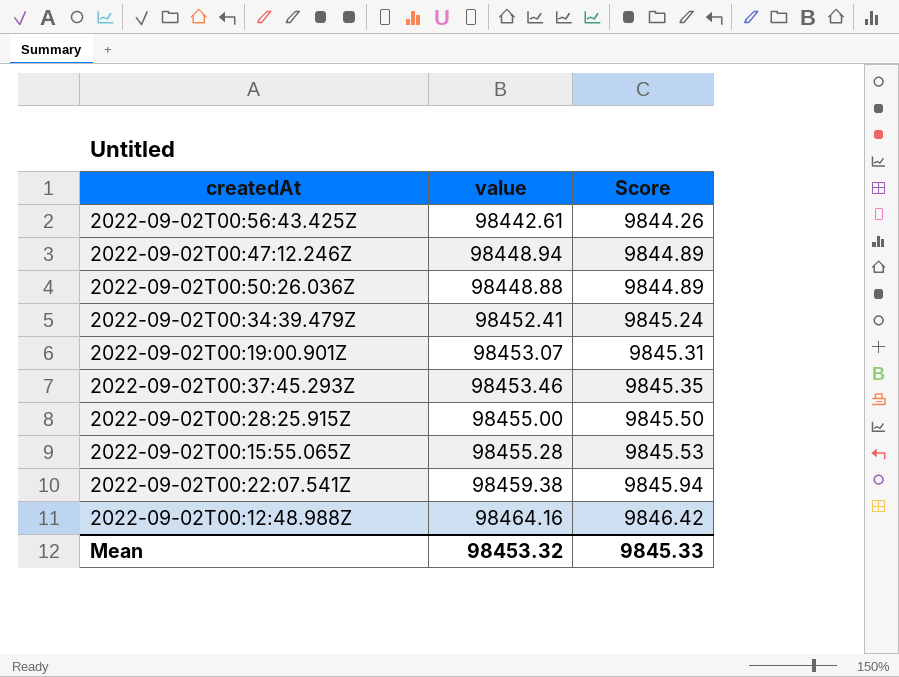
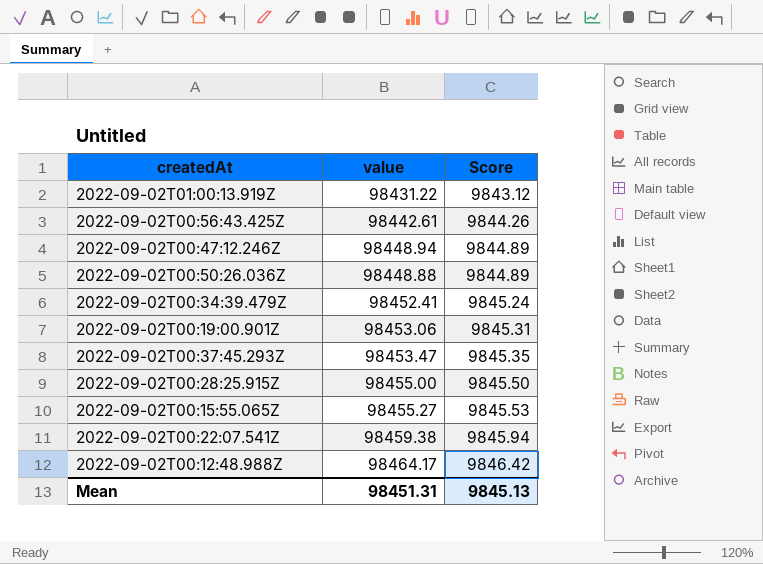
row 2022-09-02T01:00:13.919Z: none -> 98431.22 | 9843.12
2022-09-02T00:19:00.901Z | value: 98453.07 -> 98453.06
2022-09-02T00:37:45.293Z | value: 98453.46 -> 98453.47
2022-09-02T00:15:55.065Z | value: 98455.28 -> 98455.27
2022-09-02T00:12:48.988Z | value: 98464.16 -> 98464.17
Mean | value: 98453.32 -> 98451.31
Mean | Score: 9845.33 -> 9845.13

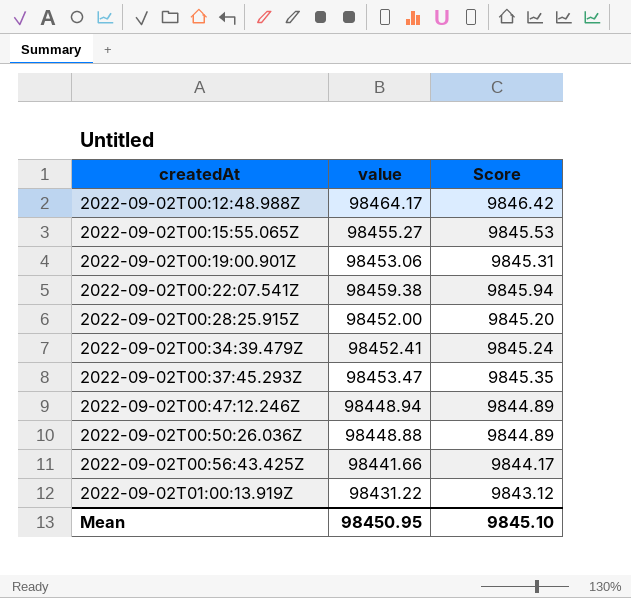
row order: Score ascending -> createdAt ascending
2022-09-02T00:28:25.915Z | value: 98455.00 -> 98452.00
2022-09-02T00:28:25.915Z | Score: 9845.50 -> 9845.20
2022-09-02T00:56:43.425Z | value: 98442.61 -> 98441.66
2022-09-02T00:56:43.425Z | Score: 9844.26 -> 9844.17
Mean | value: 98451.31 -> 98450.95
Mean | Score: 9845.13 -> 9845.10

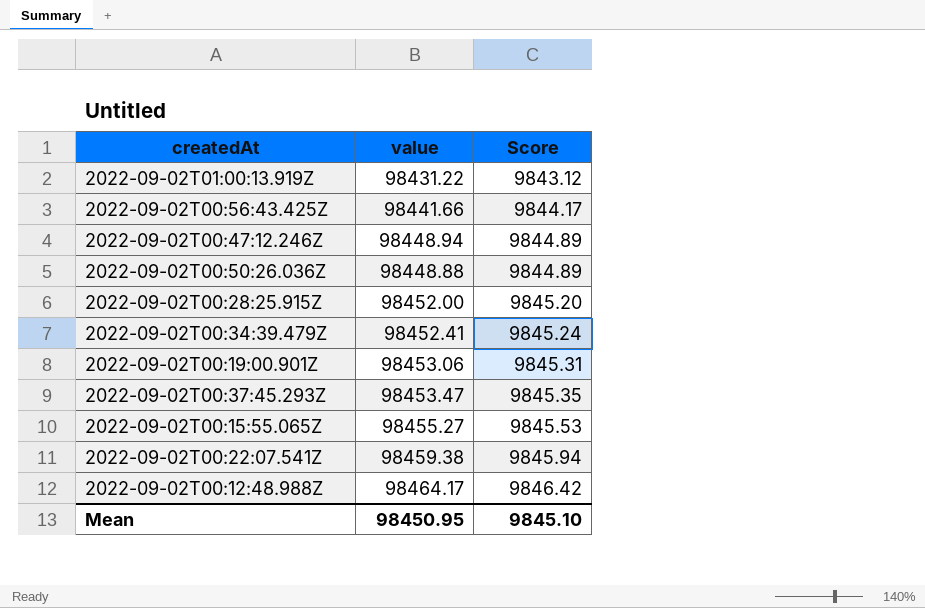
row order: createdAt ascending -> Score ascending

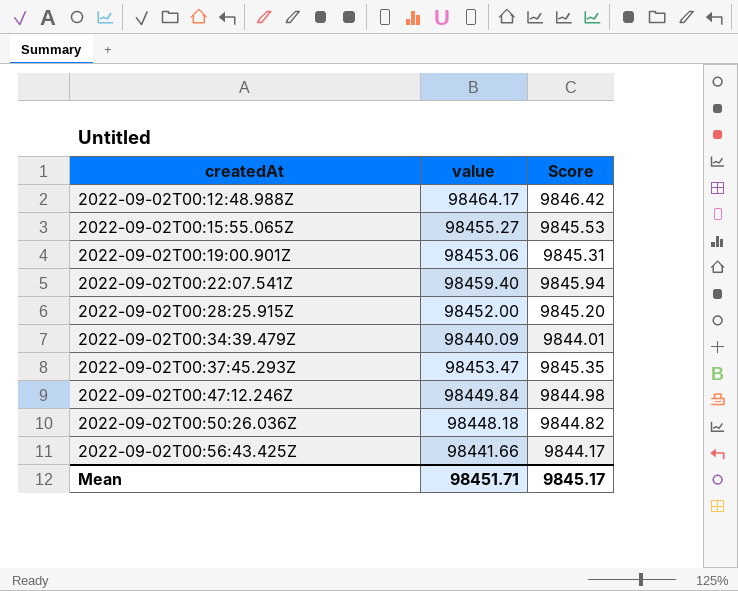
row order: Score ascending -> createdAt ascending
row 2022-09-02T01:00:13.919Z: 98431.22 | 9843.12 -> none
2022-09-02T00:22:07.541Z | value: 98459.38 -> 98459.40
2022-09-02T00:34:39.479Z | value: 98452.41 -> 98440.09
2022-09-02T00:34:39.479Z | Score: 9845.24 -> 9844.01
2022-09-02T00:47:12.246Z | value: 98448.94 -> 98449.84
2022-09-02T00:47:12.246Z | Score: 9844.89 -> 9844.98
2022-09-02T00:50:26.036Z | value: 98448.88 -> 98448.18
2022-09-02T00:50:26.036Z | Score: 9844.89 -> 9844.82
Mean | value: 98450.95 -> 98451.71
Mean | Score: 9845.10 -> 9845.17

